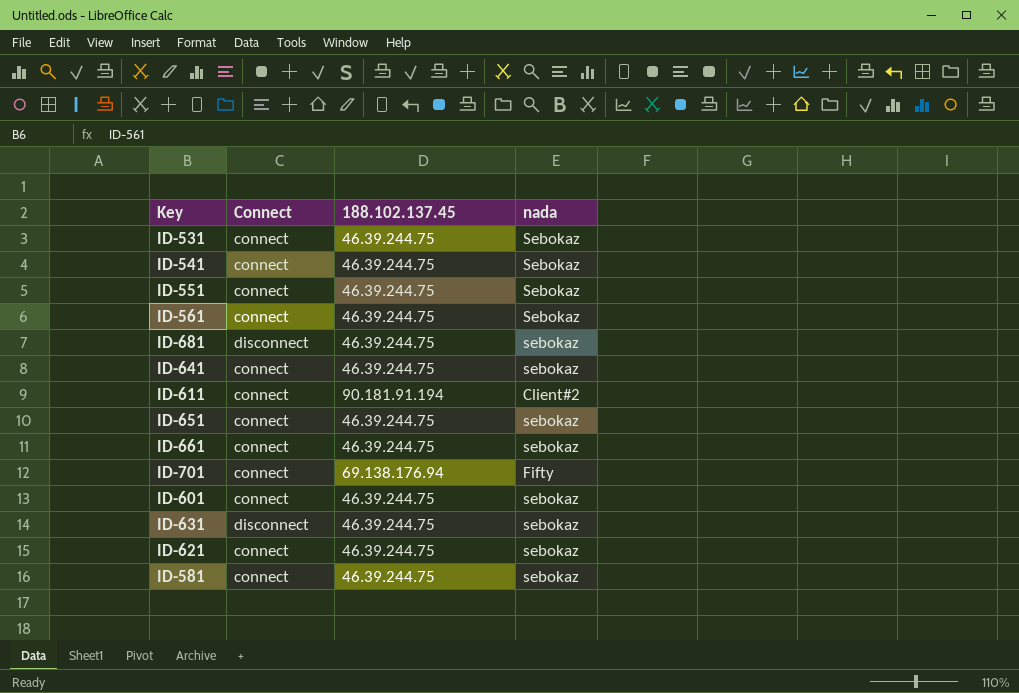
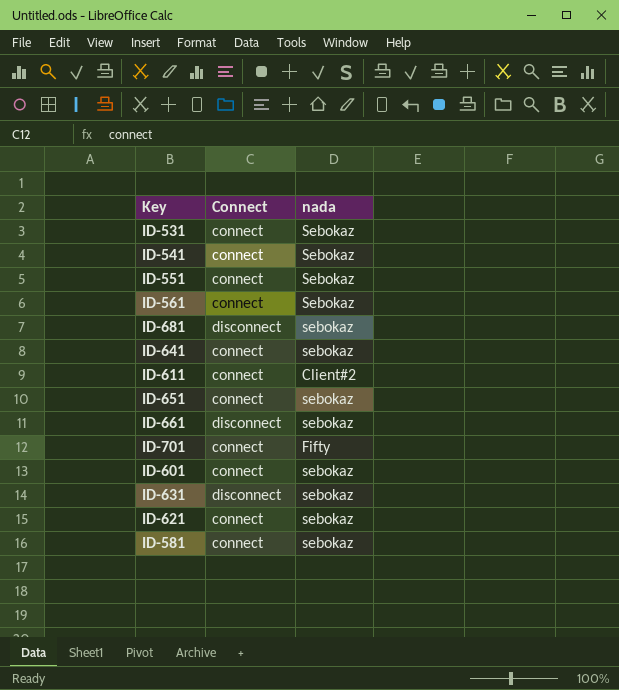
column 188.102.137.45 | position: 3 -> none
ID-661 | Connect: connect -> disconnect

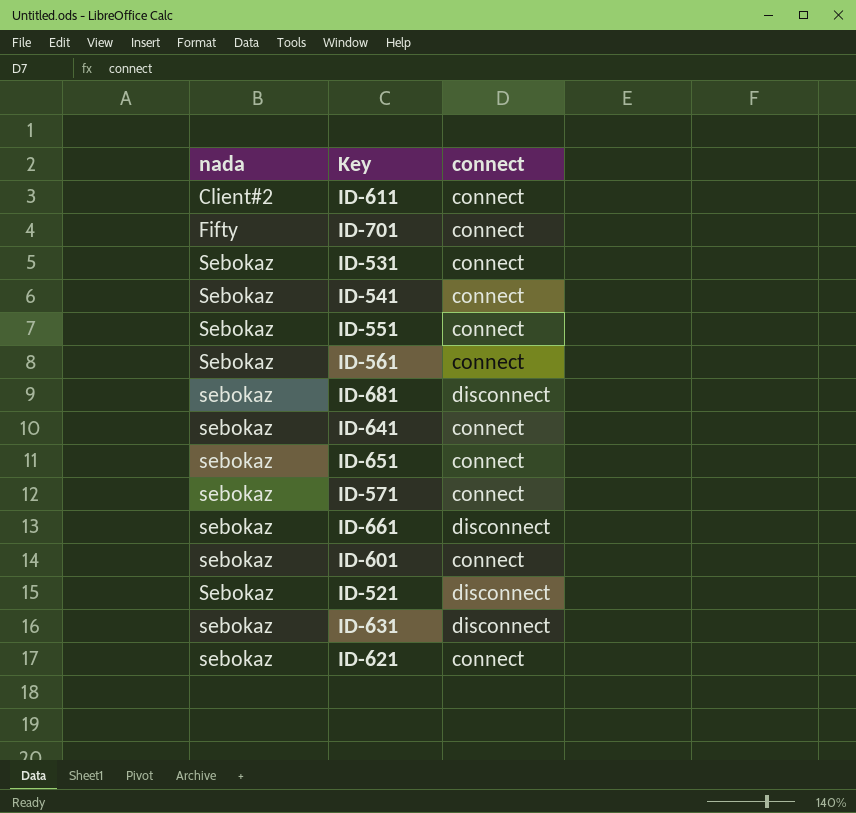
row order: none -> nada ascending
column nada | position: 3 -> 1
column name: Connect -> connect
row ID-581: connect | sebokaz -> none
row ID-571: none -> sebokaz | connect
row ID-521: none -> Sebokaz | disconnect

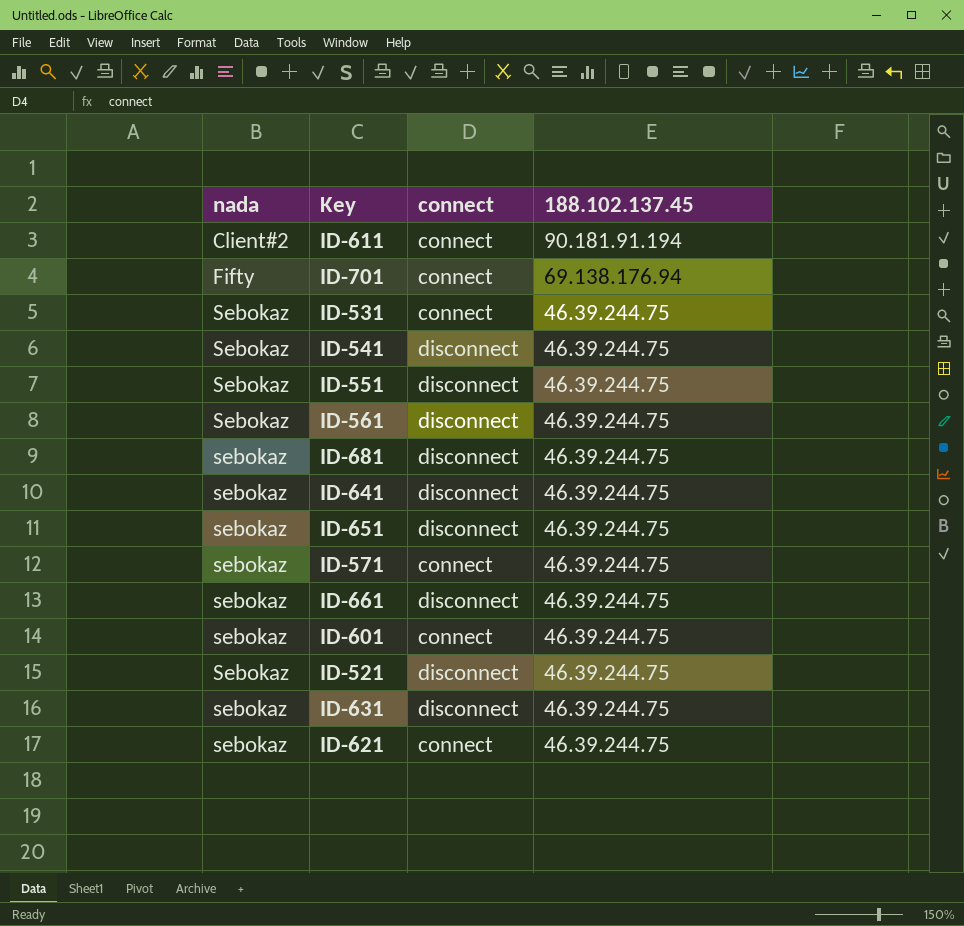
column 188.102.137.45 | position: none -> 4
ID-541 | connect: connect -> disconnect
ID-551 | connect: connect -> disconnect
ID-561 | connect: connect -> disconnect
ID-641 | connect: connect -> disconnect
ID-651 | connect: connect -> disconnect

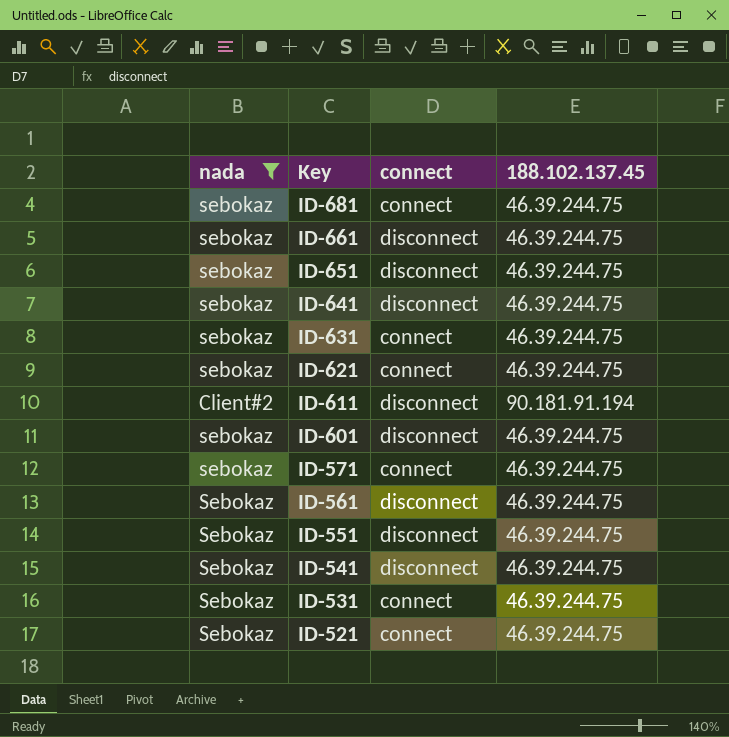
filter: none -> nada != Fifty
row order: nada ascending -> Key descending
ID-681 | connect: disconnect -> connect
ID-631 | connect: disconnect -> connect
ID-611 | connect: connect -> disconnect
ID-601 | connect: connect -> disconnect
ID-521 | connect: disconnect -> connect

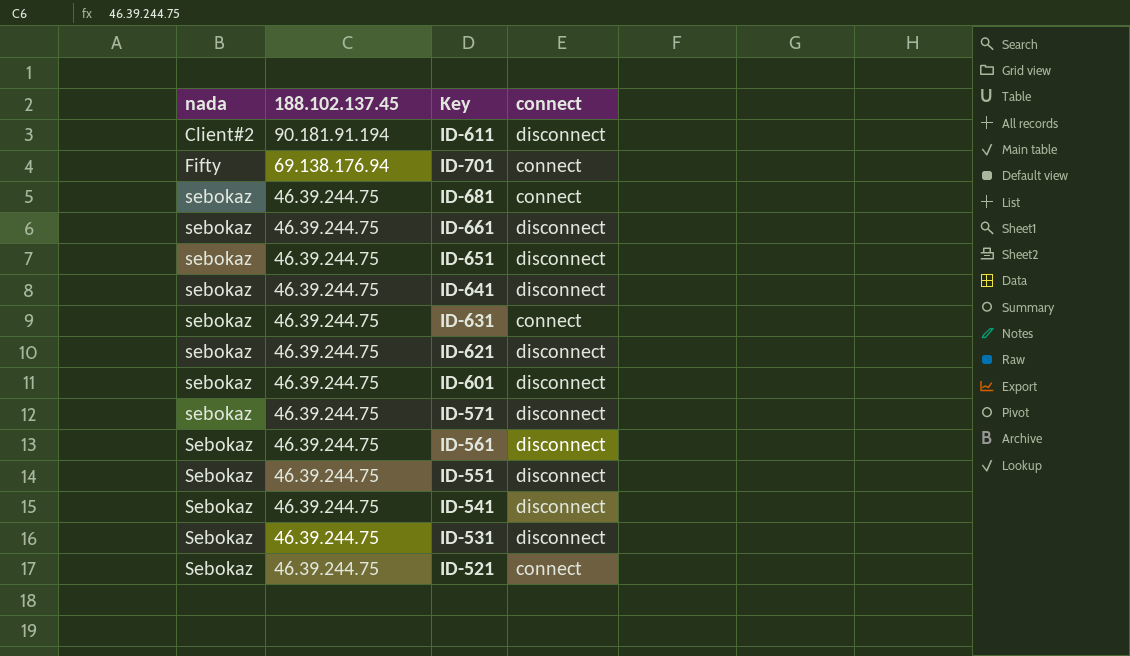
filter: nada != Fifty -> none
row order: Key descending -> nada ascending
column 188.102.137.45 | position: 4 -> 2
ID-621 | connect: connect -> disconnect
ID-571 | connect: connect -> disconnect
ID-531 | connect: connect -> disconnect

